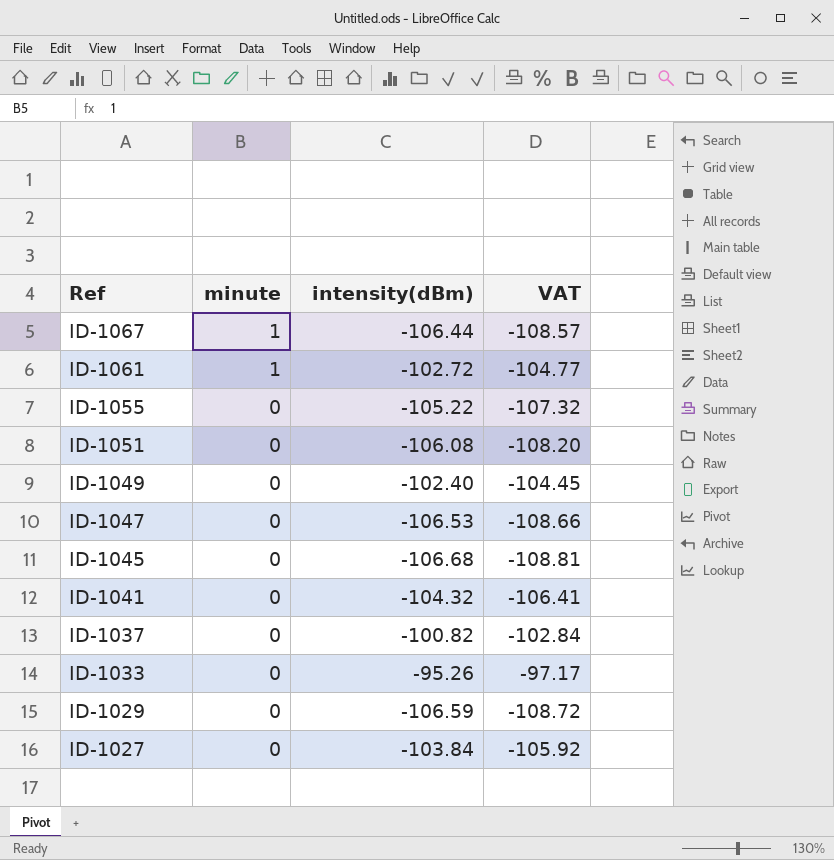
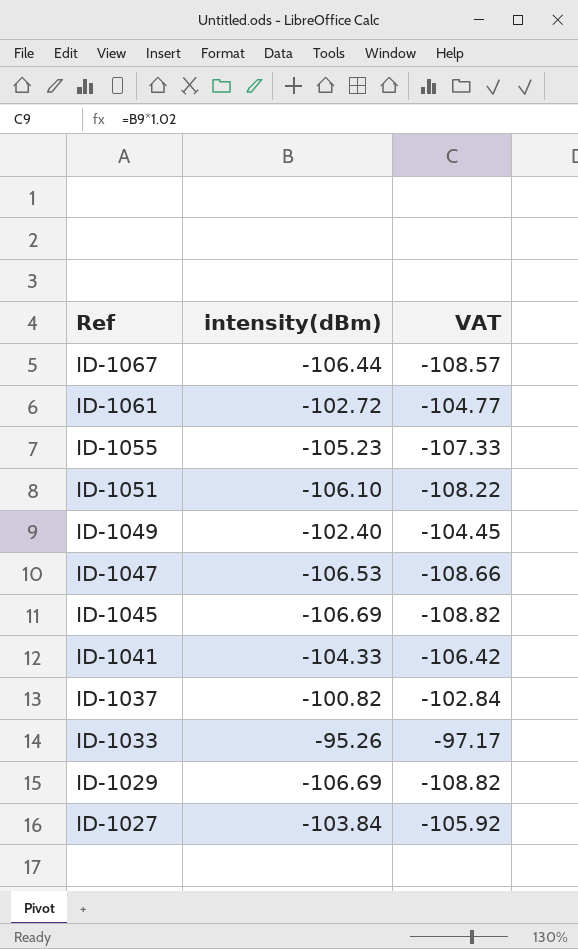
column minute | position: 2 -> none
ID-1055 | intensity(dBm): -105.22 -> -105.23
ID-1055 | VAT: -107.32 -> -107.33
ID-1051 | intensity(dBm): -106.08 -> -106.10
ID-1051 | VAT: -108.20 -> -108.22
ID-1045 | intensity(dBm): -106.68 -> -106.69
ID-1045 | VAT: -108.81 -> -108.82
ID-1041 | intensity(dBm): -104.32 -> -104.33
ID-1041 | VAT: -106.41 -> -106.42
ID-1029 | intensity(dBm): -106.59 -> -106.69
ID-1029 | VAT: -108.72 -> -108.82

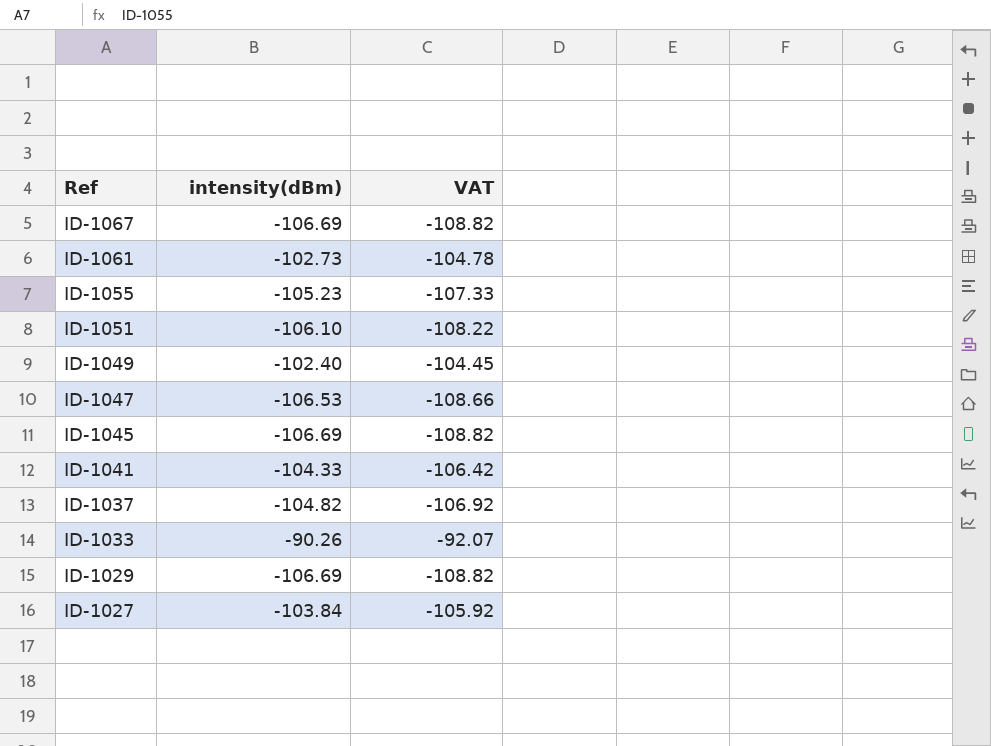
ID-1067 | intensity(dBm): -106.44 -> -106.69
ID-1067 | VAT: -108.57 -> -108.82
ID-1061 | intensity(dBm): -102.72 -> -102.73
ID-1061 | VAT: -104.77 -> -104.78
ID-1037 | intensity(dBm): -100.82 -> -104.82
ID-1037 | VAT: -102.84 -> -106.92
ID-1033 | intensity(dBm): -95.26 -> -90.26
ID-1033 | VAT: -97.17 -> -92.07

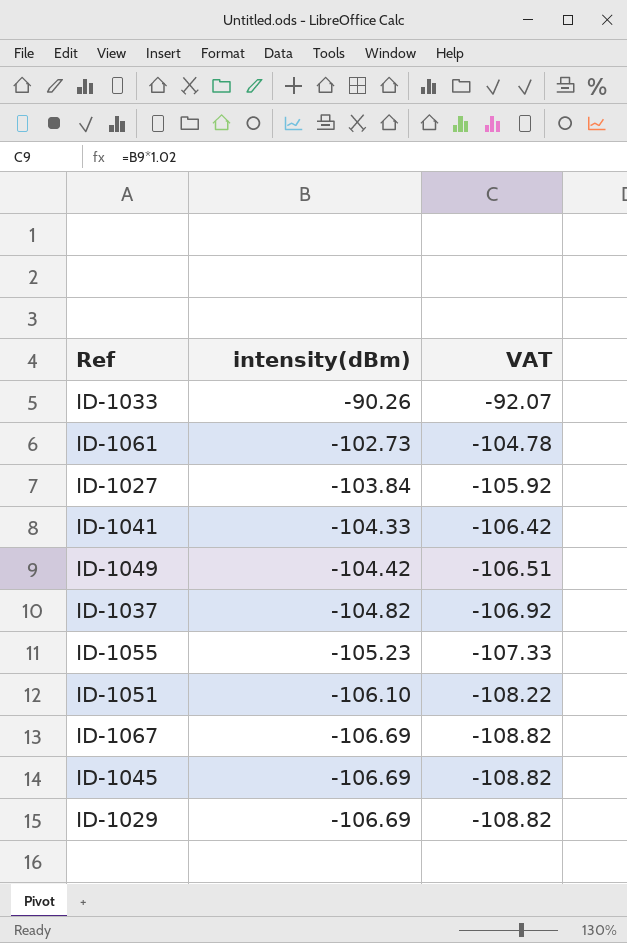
row order: Ref descending -> intensity(dBm) descending
row ID-1047: -106.53 | -108.66 -> none
ID-1049 | intensity(dBm): -102.40 -> -104.42
ID-1049 | VAT: -104.45 -> -106.51

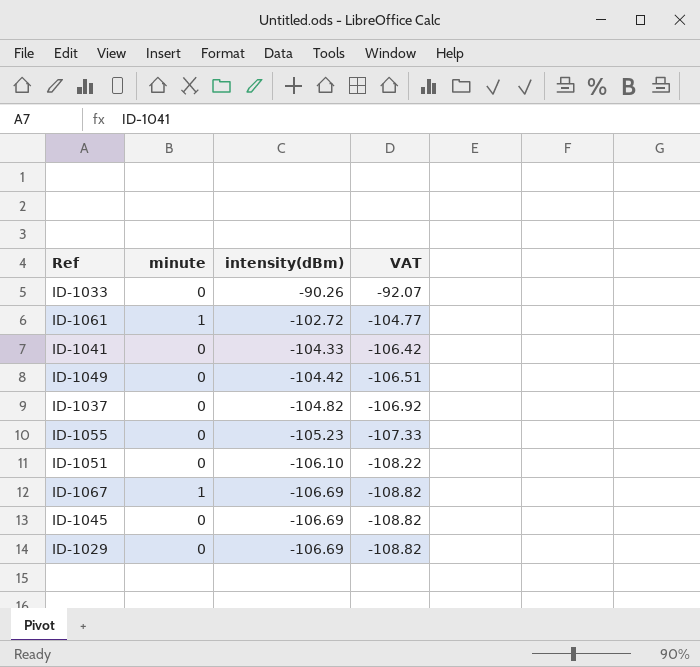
column minute | position: none -> 2
row ID-1027: -103.84 | -105.92 -> none
ID-1061 | intensity(dBm): -102.73 -> -102.72
ID-1061 | VAT: -104.78 -> -104.77

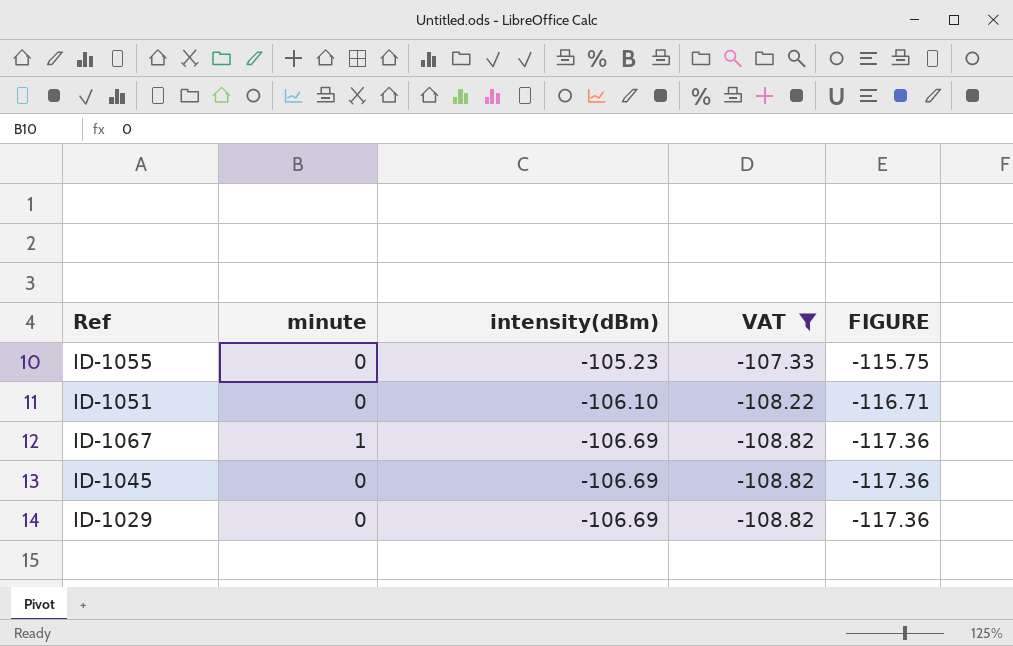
filter: none -> VAT <= -107.33
column FIGURE | formula: none -> [intensity(dBm)] * 1.1

